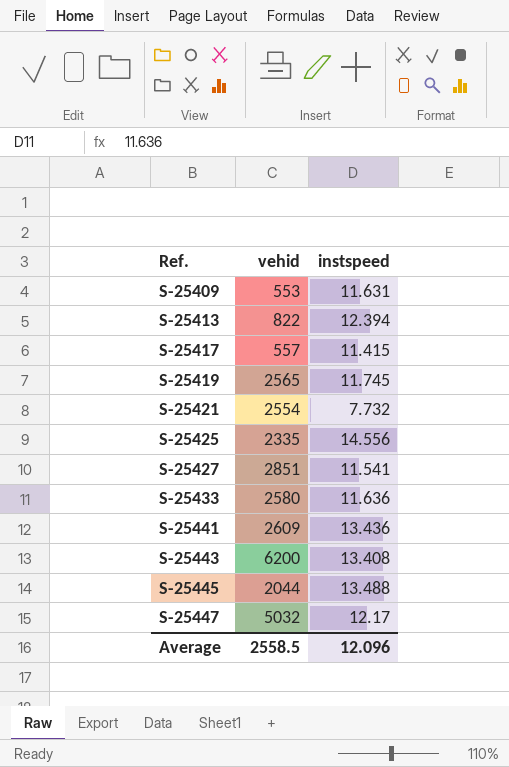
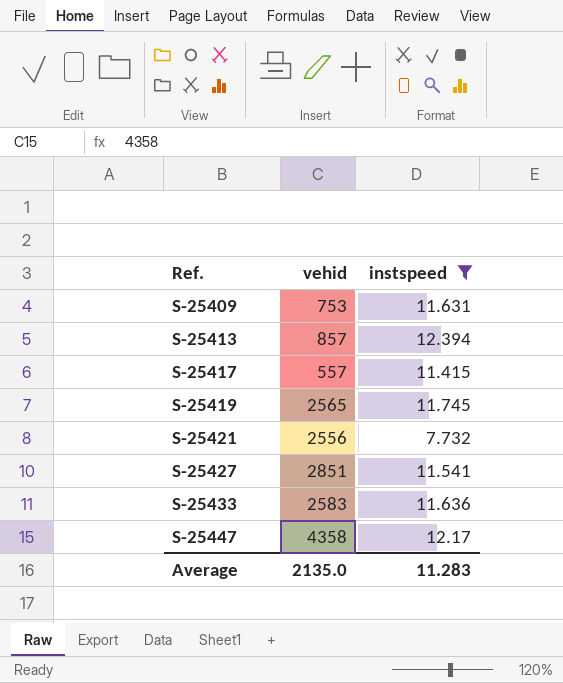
filter: none -> instspeed <= 12.394
S-25409 | vehid: 553 -> 753
S-25413 | vehid: 822 -> 857
S-25421 | vehid: 2554 -> 2556
S-25433 | vehid: 2580 -> 2583
S-25447 | vehid: 5032 -> 4358
Average | vehid: 2558.5 -> 2135.0
Average | instspeed: 12.096 -> 11.283

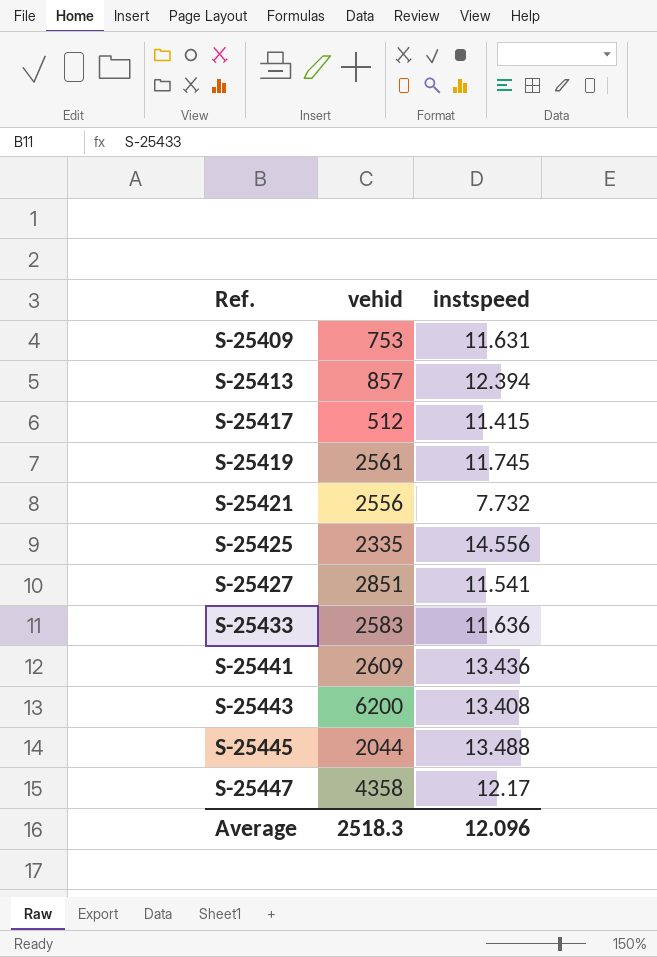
filter: instspeed <= 12.394 -> none
S-25417 | vehid: 557 -> 512
S-25419 | vehid: 2565 -> 2561
Average | vehid: 2135.0 -> 2518.3
Average | instspeed: 11.283 -> 12.096

